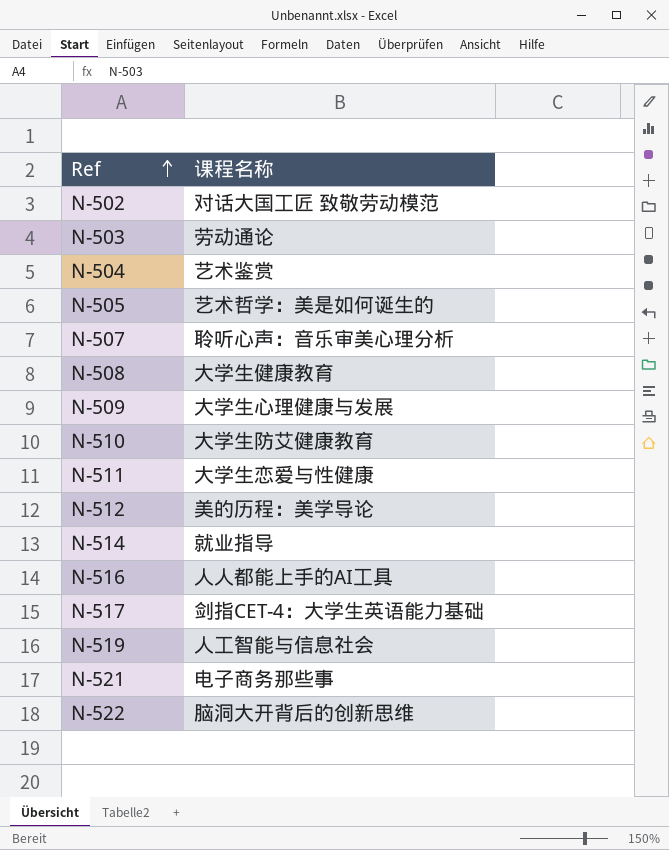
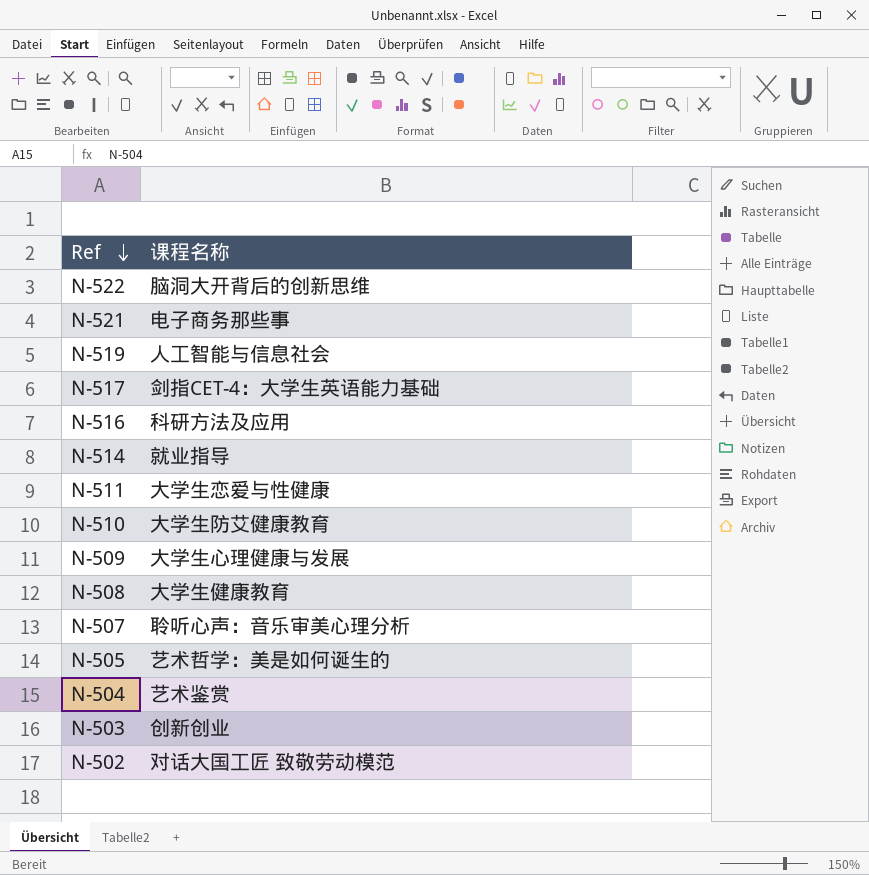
row order: Ref ascending -> Ref descending
row N-512: 美的历程：美学导论 -> none
N-516 | 课程名称: 人人都能上手的AI工具 -> 科研方法及应用
N-503 | 课程名称: 劳动通论 -> 创新创业

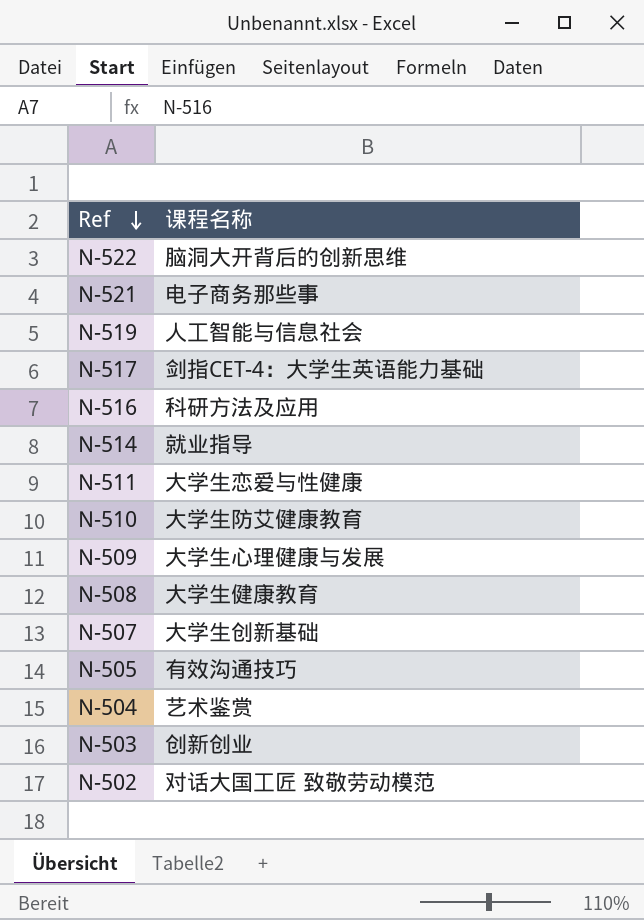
N-507 | 课程名称: 聆听心声：音乐审美心理分析 -> 大学生创新基础
N-505 | 课程名称: 艺术哲学：美是如何诞生的 -> 有效沟通技巧

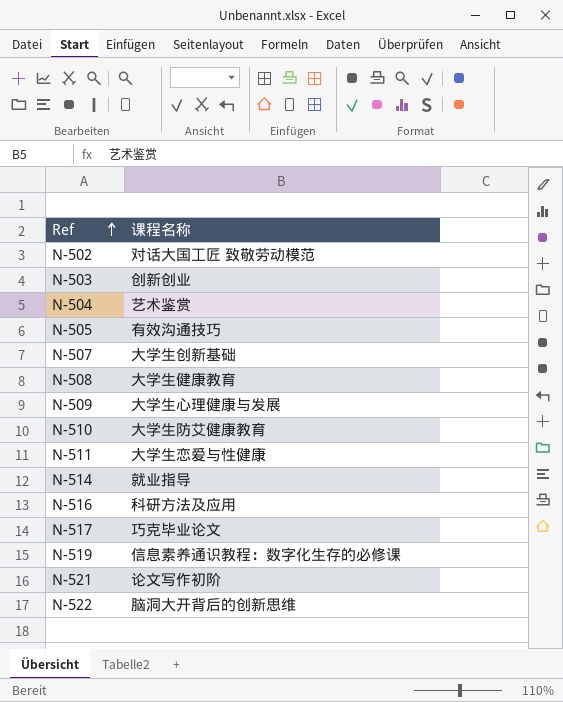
row order: Ref descending -> Ref ascending
N-517 | 课程名称: 剑指CET-4：大学生英语能力基础 -> 巧克毕业论文
N-519 | 课程名称: 人工智能与信息社会 -> 信息素养通识教程：数字化生存的必修课
N-521 | 课程名称: 电子商务那些事 -> 论文写作初阶

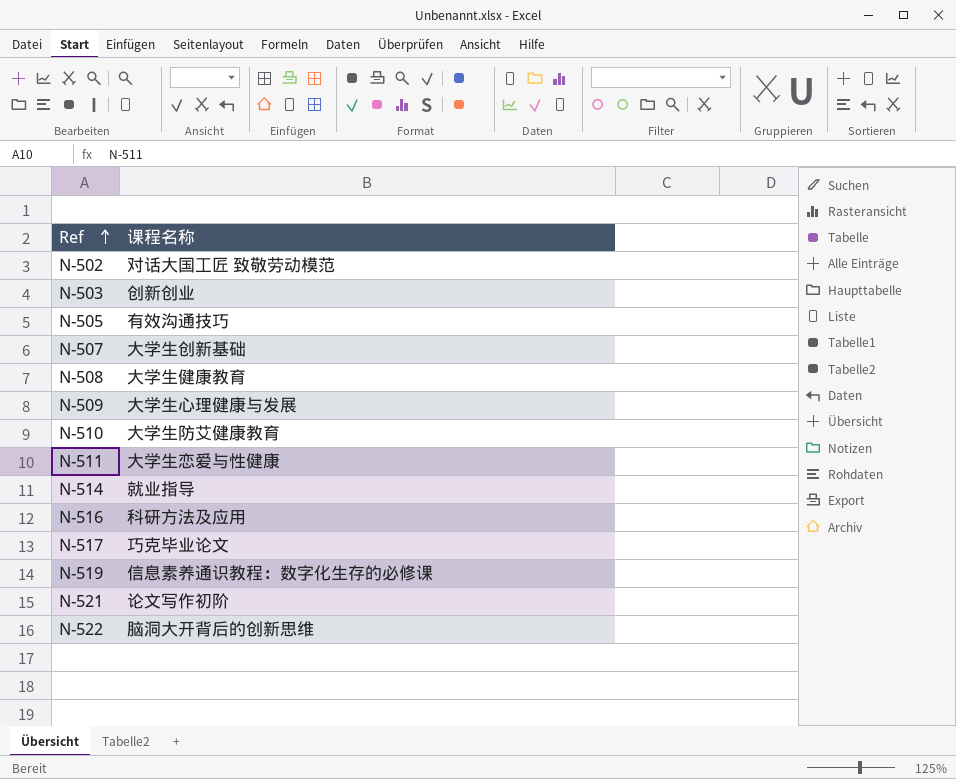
row N-504: 艺术鉴赏 -> none

